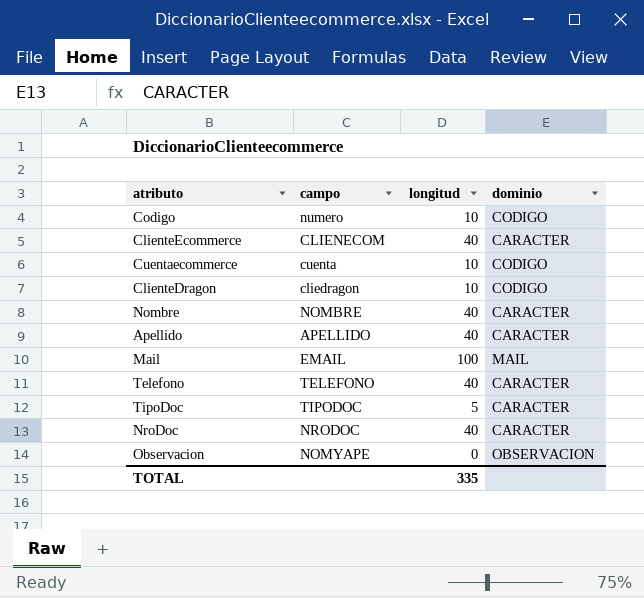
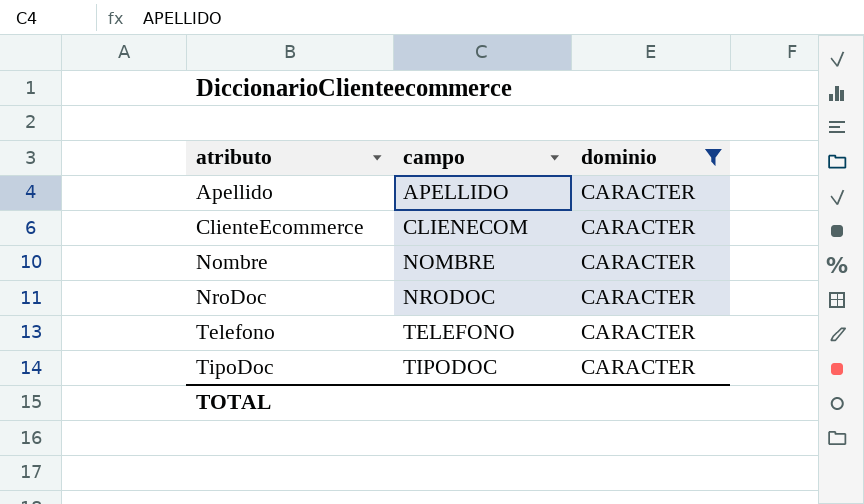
filter: none -> dominio = CARACTER
row order: none -> atributo ascending
column longitud | position: 3 -> none

